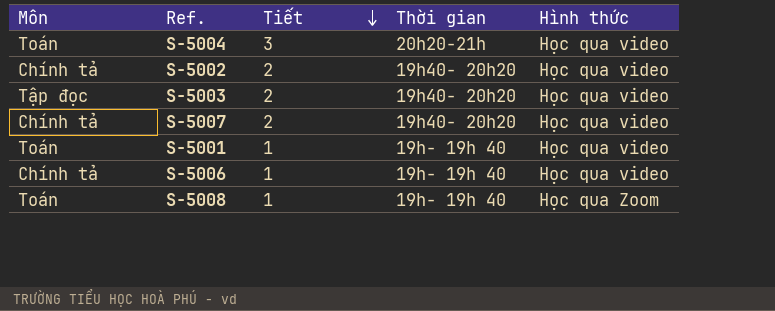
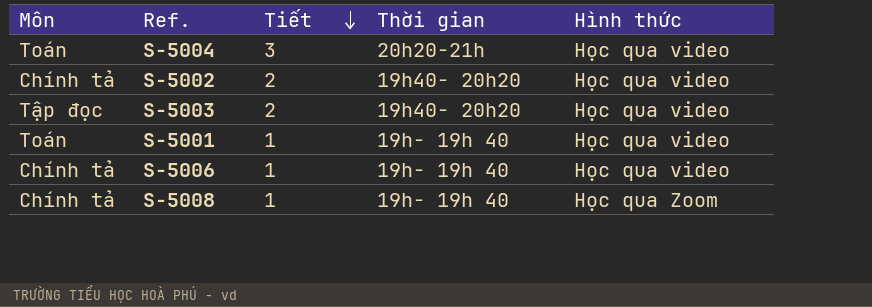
row S-5007: Chính tả | 2 | 19h40- 20h20 | Học qua video -> none
S-5008 | Môn: Toán -> Chính tả

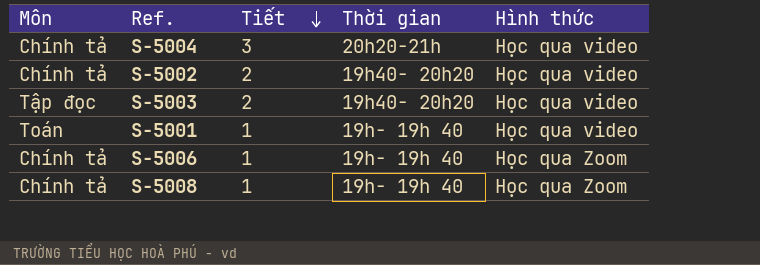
S-5004 | Môn: Toán -> Chính tả
S-5006 | Hình thức: Học qua video -> Học qua Zoom

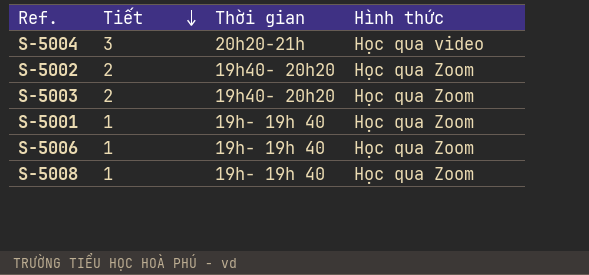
column Môn | position: 1 -> none
S-5002 | Hình thức: Học qua video -> Học qua Zoom
S-5003 | Hình thức: Học qua video -> Học qua Zoom
S-5001 | Hình thức: Học qua video -> Học qua Zoom

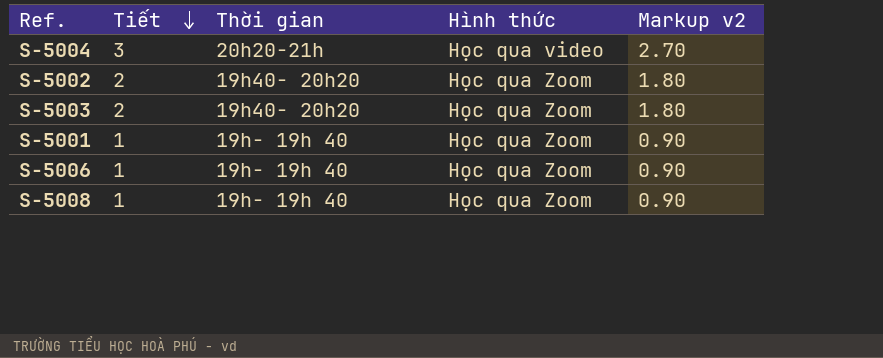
column Markup v2 | formula: none -> [Tiết] * 0.9

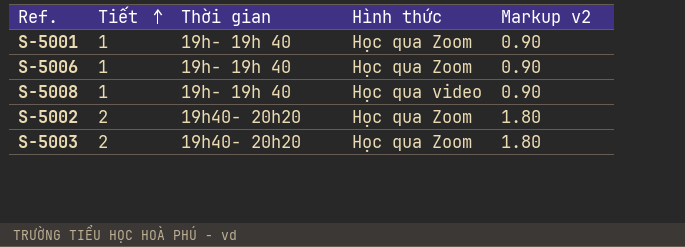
row order: Tiết descending -> Tiết ascending
row S-5004: 3 | 20h20-21h | Học qua video | 2.70 -> none
S-5008 | Hình thức: Học qua Zoom -> Học qua video

